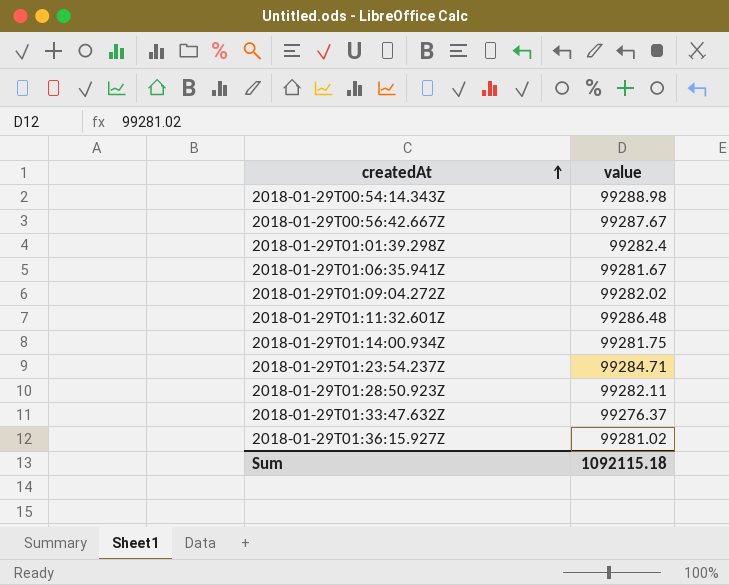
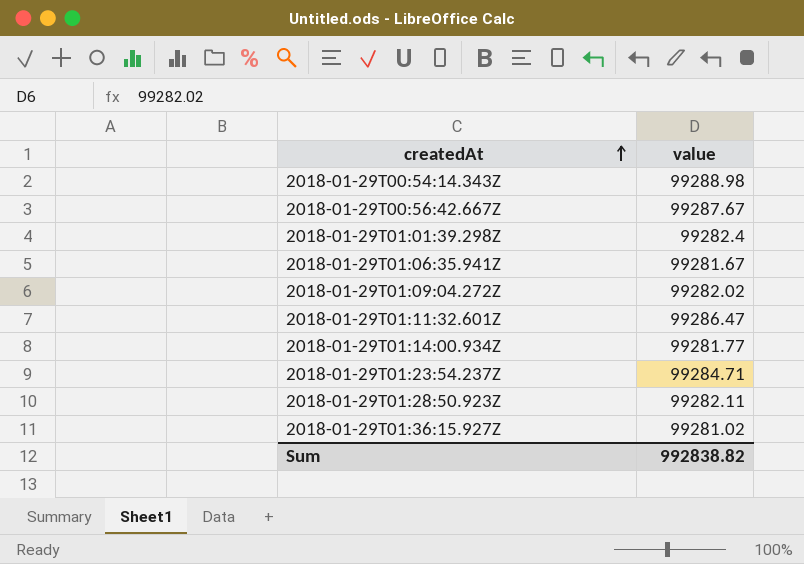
row 2018-01-29T01:33:47.632Z: 99276.37 -> none
2018-01-29T01:11:32.601Z | value: 99286.48 -> 99286.47
2018-01-29T01:14:00.934Z | value: 99281.75 -> 99281.77
Sum | value: 1092115.18 -> 992838.82

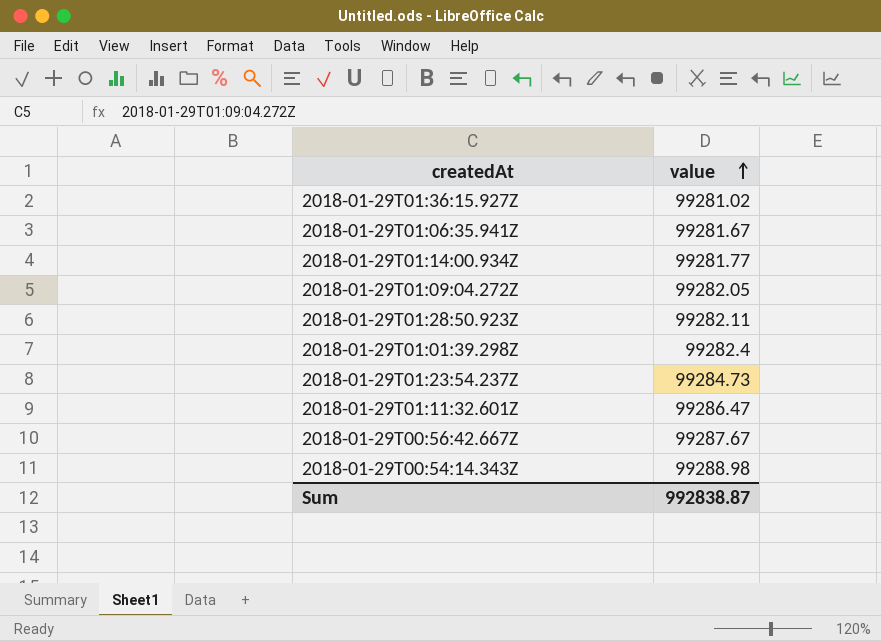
row order: createdAt ascending -> value ascending
2018-01-29T01:09:04.272Z | value: 99282.02 -> 99282.05
2018-01-29T01:23:54.237Z | value: 99284.71 -> 99284.73
Sum | value: 992838.82 -> 992838.87

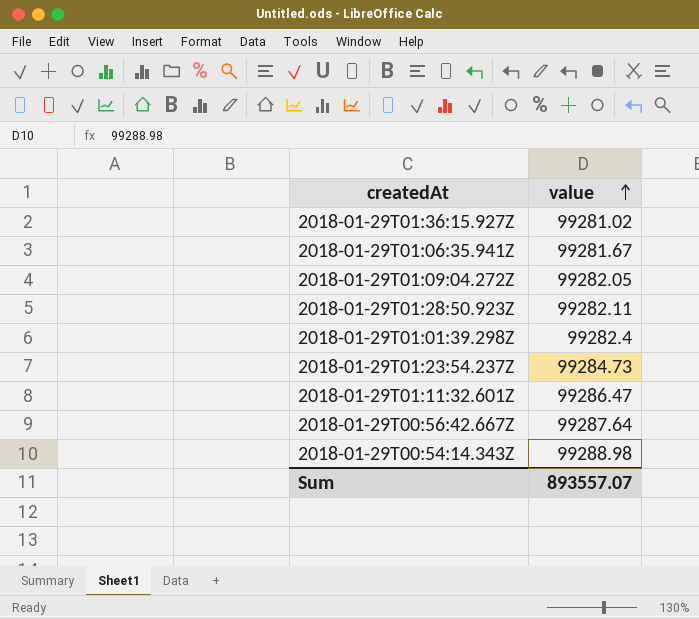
row 2018-01-29T01:14:00.934Z: 99281.77 -> none
2018-01-29T00:56:42.667Z | value: 99287.67 -> 99287.64
Sum | value: 992838.87 -> 893557.07

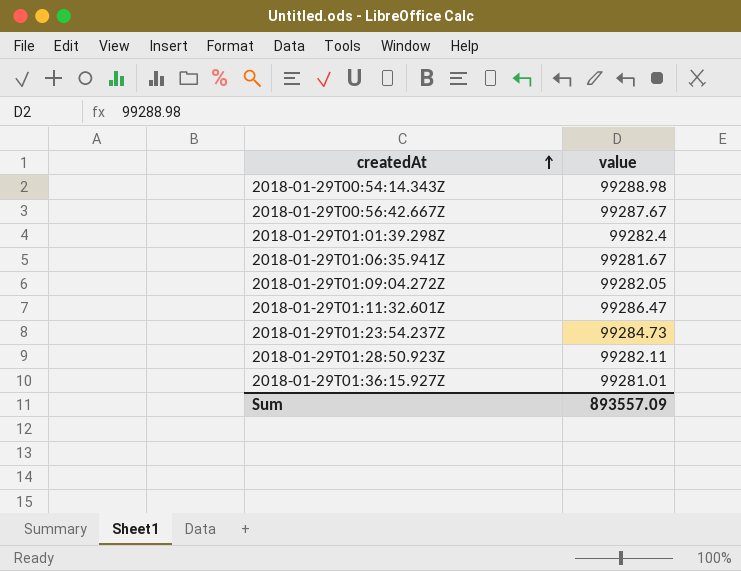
row order: value ascending -> createdAt ascending
2018-01-29T00:56:42.667Z | value: 99287.64 -> 99287.67
2018-01-29T01:36:15.927Z | value: 99281.02 -> 99281.01
Sum | value: 893557.07 -> 893557.09

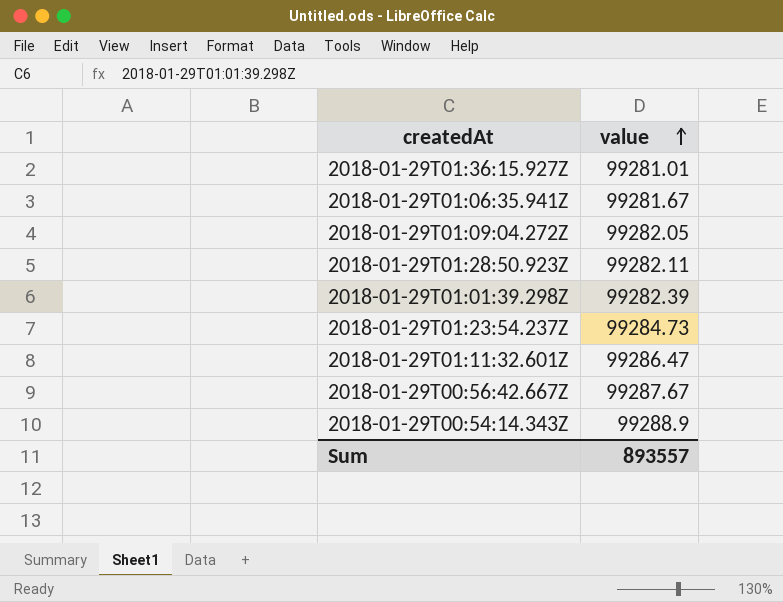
row order: createdAt ascending -> value ascending
2018-01-29T01:01:39.298Z | value: 99282.4 -> 99282.39
2018-01-29T00:54:14.343Z | value: 99288.98 -> 99288.9
Sum | value: 893557.09 -> 893557

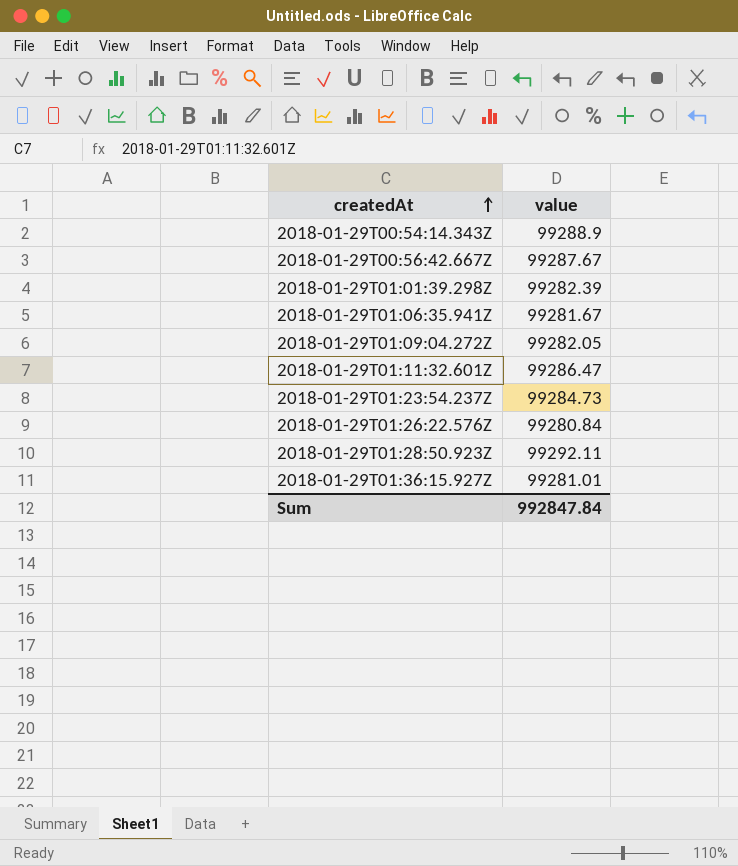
row order: value ascending -> createdAt ascending
row 2018-01-29T01:26:22.576Z: none -> 99280.84
2018-01-29T01:28:50.923Z | value: 99282.11 -> 99292.11
Sum | value: 893557 -> 992847.84

